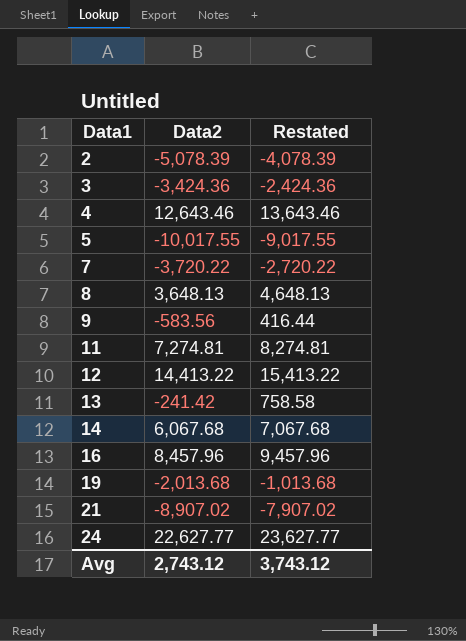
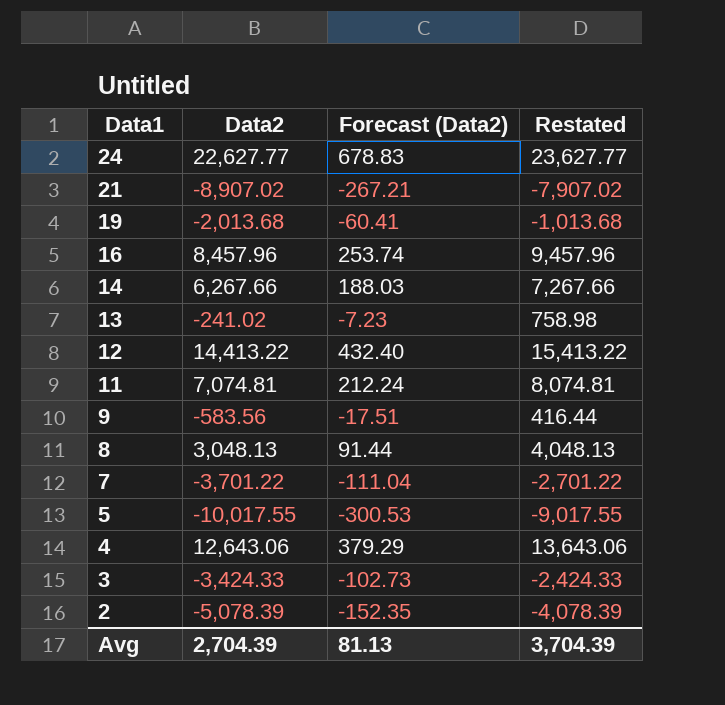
row order: Data1 ascending -> Data1 descending
column Forecast (Data2) | formula: none -> [Data2] * 0.03
14 | Data2: 6,067.68 -> 6,267.66
14 | Restated: 7,067.68 -> 7,267.66
13 | Data2: -241.42 -> -241.02
13 | Restated: 758.58 -> 758.98
11 | Data2: 7,274.81 -> 7,074.81
11 | Restated: 8,274.81 -> 8,074.81
8 | Data2: 3,648.13 -> 3,048.13
8 | Restated: 4,648.13 -> 4,048.13
7 | Data2: -3,720.22 -> -3,701.22
7 | Restated: -2,720.22 -> -2,701.22
4 | Data2: 12,643.46 -> 12,643.06
4 | Restated: 13,643.46 -> 13,643.06
3 | Data2: -3,424.36 -> -3,424.33
3 | Restated: -2,424.36 -> -2,424.33
Avg | Data2: 2,743.12 -> 2,704.39
Avg | Restated: 3,743.12 -> 3,704.39

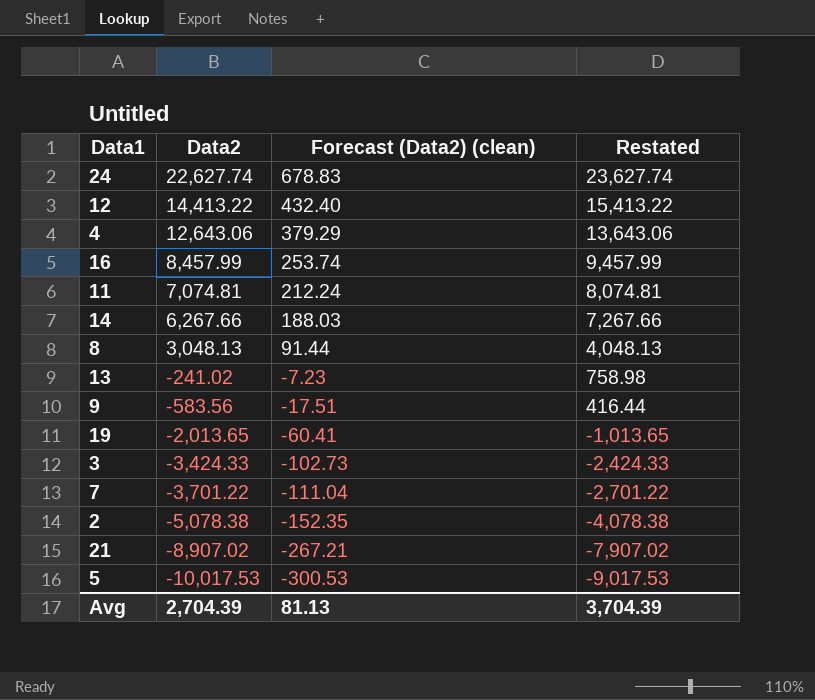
row order: Data1 descending -> Data2 descending
column name: Forecast (Data2) -> Forecast (Data2) (clean)
24 | Data2: 22,627.77 -> 22,627.74
24 | Restated: 23,627.77 -> 23,627.74
16 | Data2: 8,457.96 -> 8,457.99
16 | Restated: 9,457.96 -> 9,457.99
19 | Data2: -2,013.68 -> -2,013.65
19 | Restated: -1,013.68 -> -1,013.65
2 | Data2: -5,078.39 -> -5,078.38
2 | Restated: -4,078.39 -> -4,078.38
5 | Data2: -10,017.55 -> -10,017.53
5 | Restated: -9,017.55 -> -9,017.53

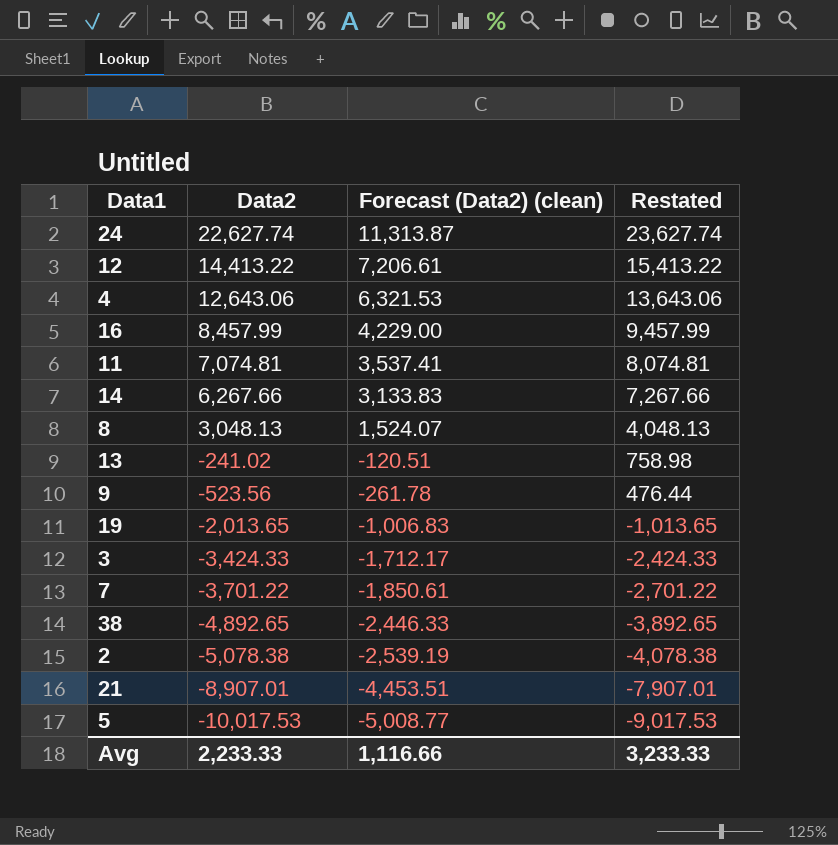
column Forecast (Data2) (clean) | formula: [Data2] * 0.03 -> [Data2] * 0.5
9 | Data2: -583.56 -> -523.56
9 | Restated: 416.44 -> 476.44
row 38: none -> -4,892.65 | -2,446.33 | -3,892.65
21 | Data2: -8,907.02 -> -8,907.01
21 | Restated: -7,907.02 -> -7,907.01
Avg | Data2: 2,704.39 -> 2,233.33
Avg | Forecast (Data2) (clean): 81.13 -> 1,116.66
Avg | Restated: 3,704.39 -> 3,233.33

